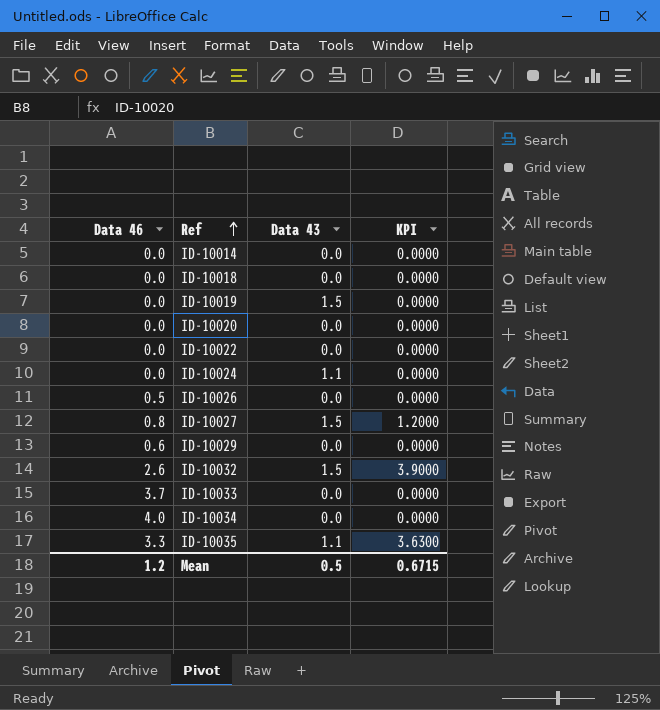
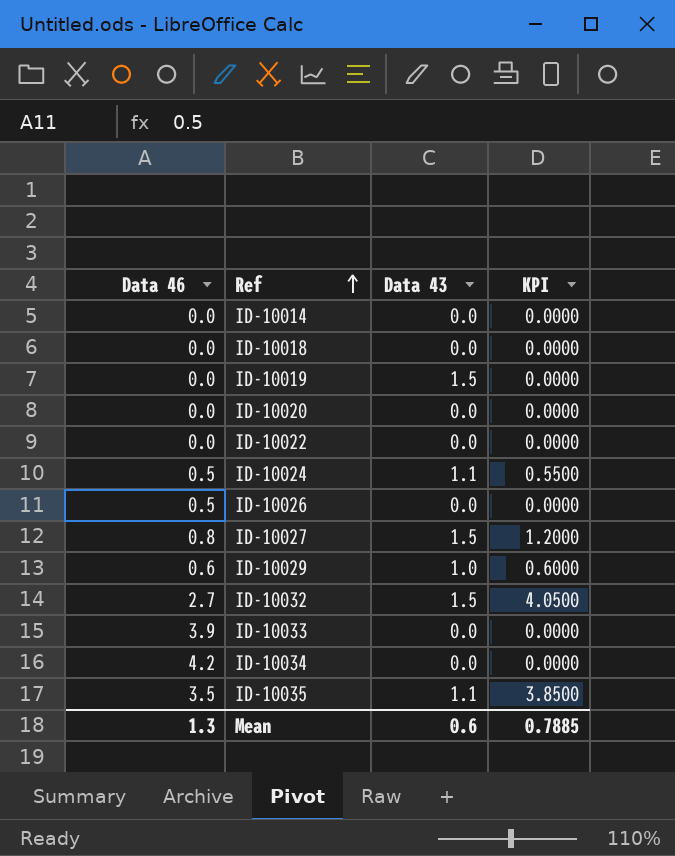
ID-10024 | Data 46: 0.0 -> 0.5
ID-10024 | KPI: 0.0000 -> 0.5500
ID-10029 | Data 43: 0.0 -> 1.0
ID-10029 | KPI: 0.0000 -> 0.6000
ID-10032 | Data 46: 2.6 -> 2.7
ID-10032 | KPI: 3.9000 -> 4.0500
ID-10033 | Data 46: 3.7 -> 3.9
ID-10034 | Data 46: 4.0 -> 4.2
ID-10035 | Data 46: 3.3 -> 3.5
ID-10035 | KPI: 3.6300 -> 3.8500
Mean | Data 46: 1.2 -> 1.3
Mean | Data 43: 0.5 -> 0.6
Mean | KPI: 0.6715 -> 0.7885

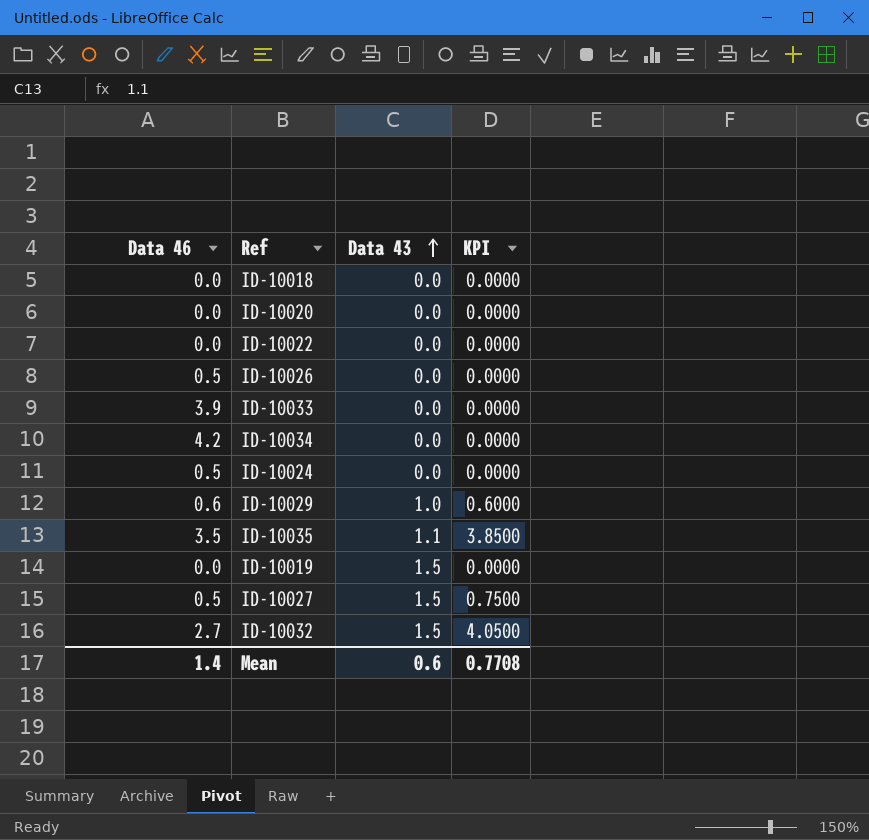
row order: Ref ascending -> Data 43 ascending
row ID-10014: 0.0 | 0.0 | 0.0000 -> none
ID-10024 | Data 43: 1.1 -> 0.0
ID-10024 | KPI: 0.5500 -> 0.0000
ID-10027 | Data 46: 0.8 -> 0.5
ID-10027 | KPI: 1.2000 -> 0.7500
Mean | Data 46: 1.3 -> 1.4
Mean | KPI: 0.7885 -> 0.7708

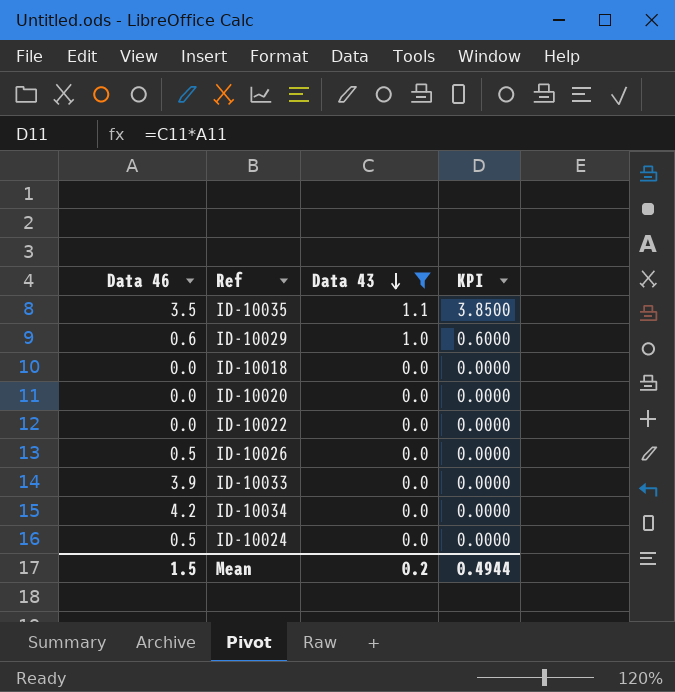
filter: none -> Data 43 != 1.5
row order: Data 43 ascending -> Data 43 descending
Mean | Data 46: 1.4 -> 1.5
Mean | Data 43: 0.6 -> 0.2
Mean | KPI: 0.7708 -> 0.4944

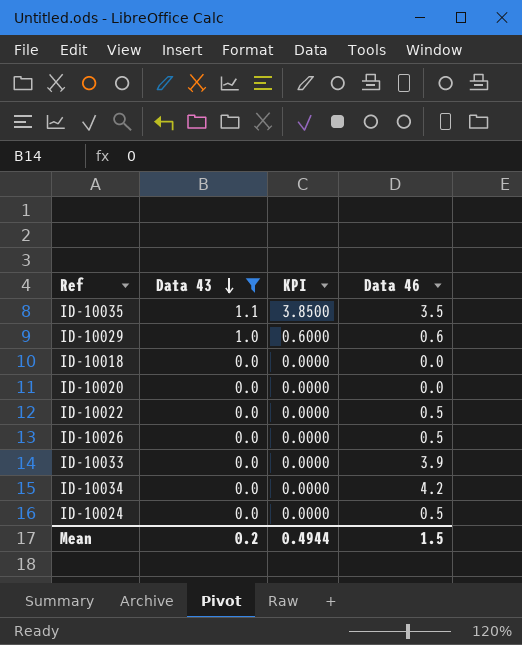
column Data 46 | position: 1 -> 4
ID-10022 | Data 46: 0.0 -> 0.5

